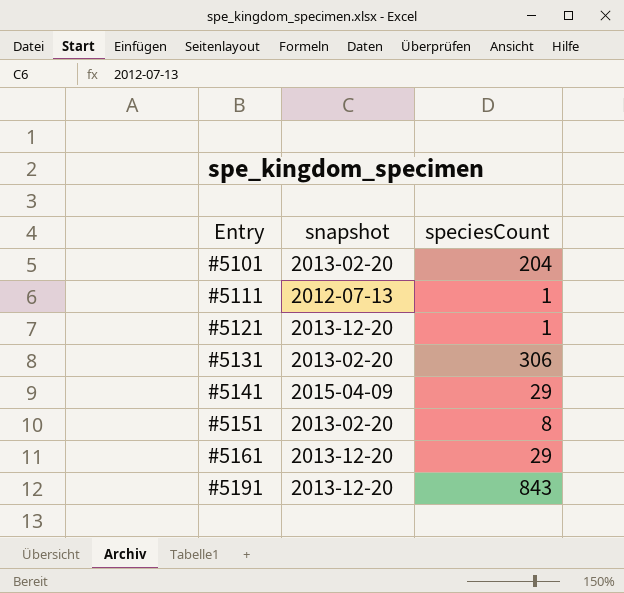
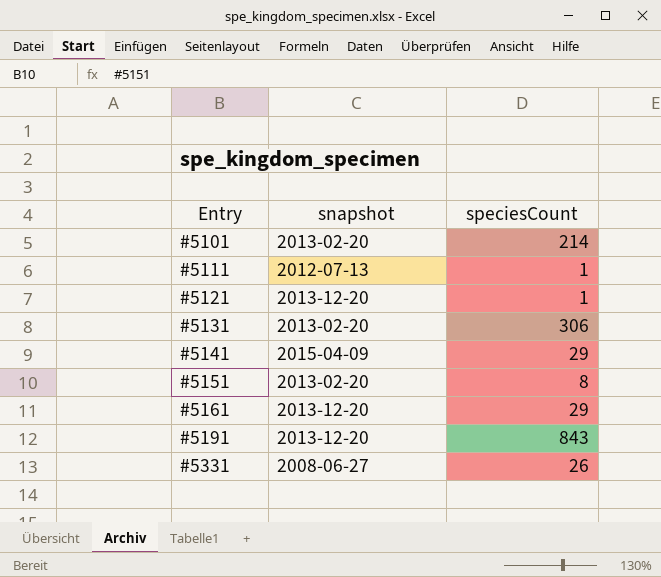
#5101 | speciesCount: 204 -> 214
row #5331: none -> 2008-06-27 | 26

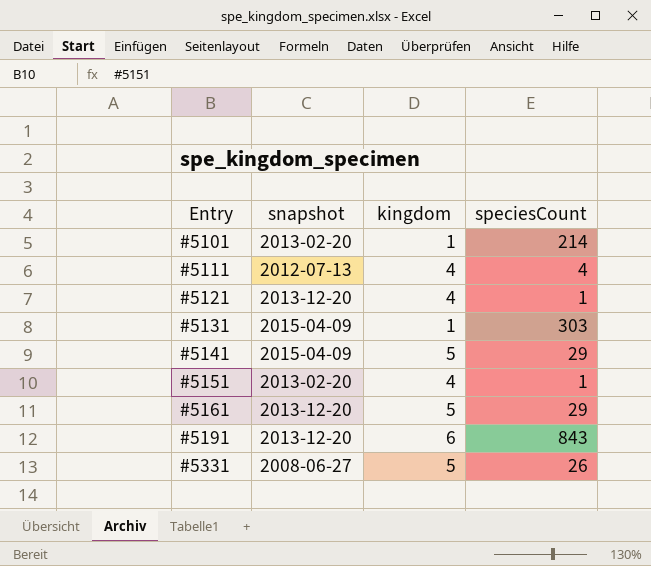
column kingdom | position: none -> 3
#5111 | speciesCount: 1 -> 4
#5131 | snapshot: 2013-02-20 -> 2015-04-09
#5131 | speciesCount: 306 -> 303
#5151 | speciesCount: 8 -> 1

